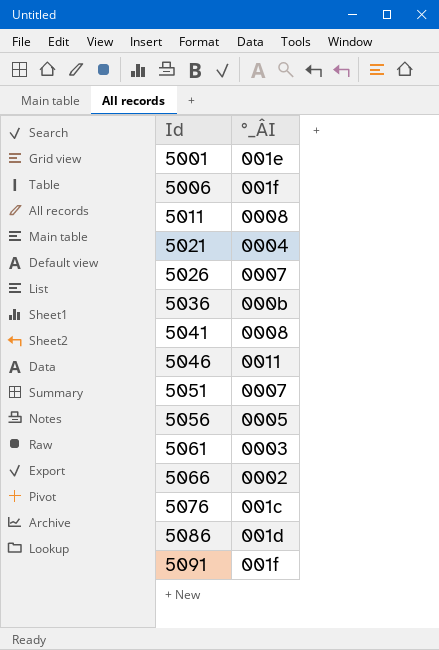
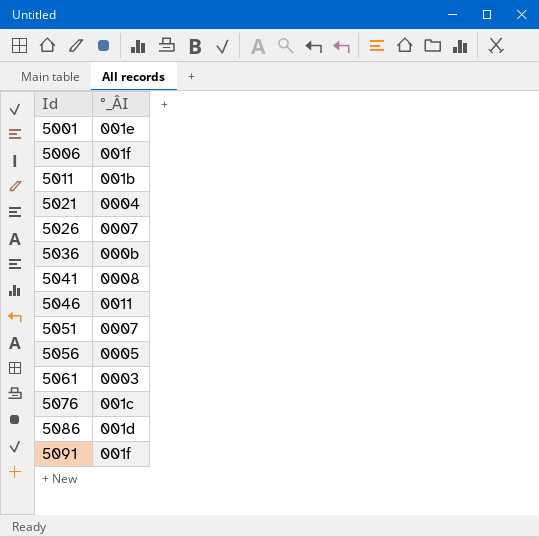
row 5066: 0002 -> none
5011 | °_ÂI: 0008 -> 001b

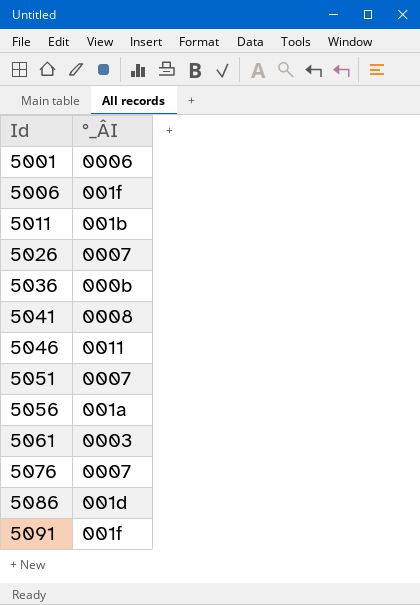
row 5021: 0004 -> none
5001 | °_ÂI: 001e -> 0006
5056 | °_ÂI: 0005 -> 001a
5076 | °_ÂI: 001c -> 0007

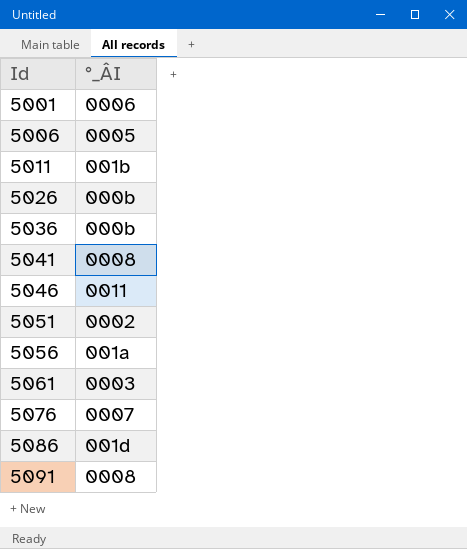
5006 | °_ÂI: 001f -> 0005
5026 | °_ÂI: 0007 -> 000b
5051 | °_ÂI: 0007 -> 0002
5091 | °_ÂI: 001f -> 0008

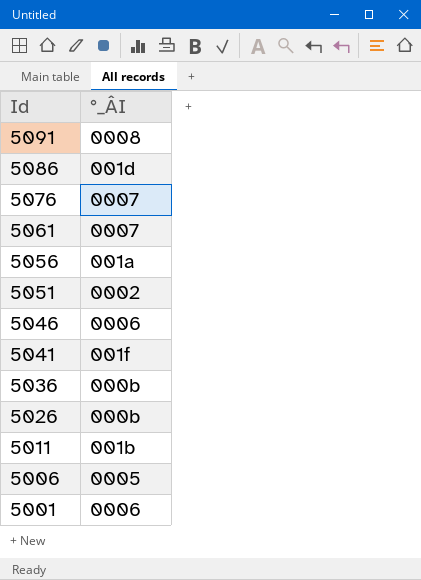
row order: Id ascending -> Id descending
5061 | °_ÂI: 0003 -> 0007
5046 | °_ÂI: 0011 -> 0006
5041 | °_ÂI: 0008 -> 001f

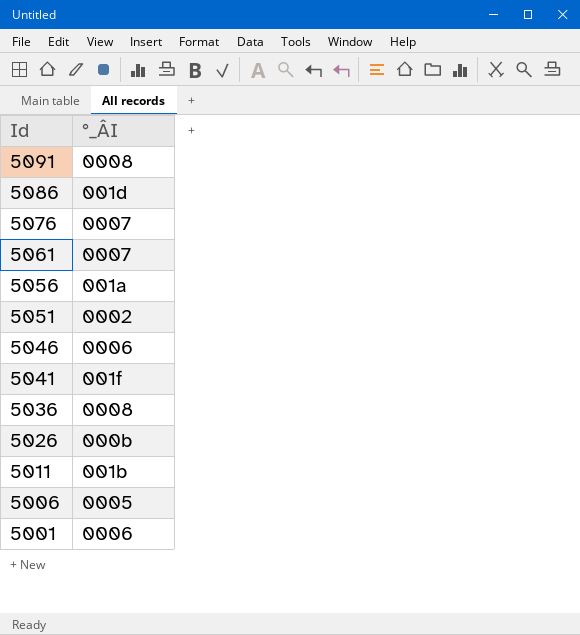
5036 | °_ÂI: 000b -> 0008

